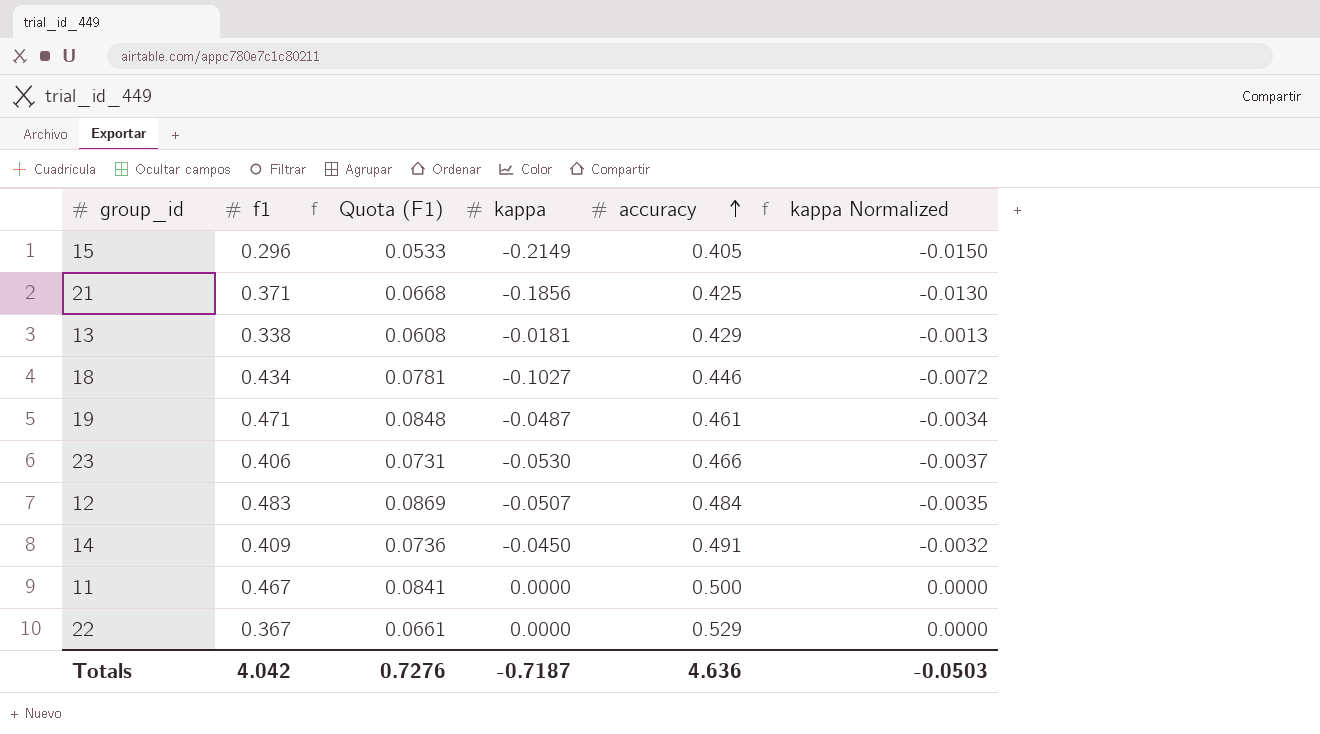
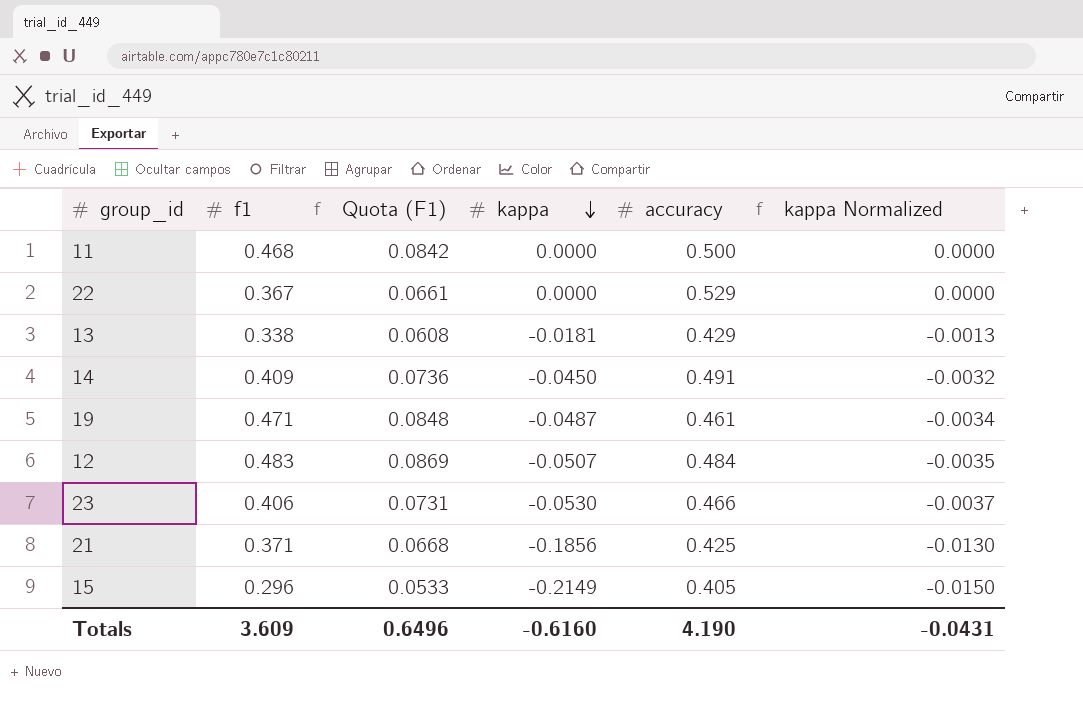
row order: accuracy ascending -> kappa descending
row 18: 0.434 | 0.0781 | -0.1027 | 0.446 | -0.0072 -> none
11 | f1: 0.467 -> 0.468
11 | Quota (F1): 0.0841 -> 0.0842
Totals | f1: 4.042 -> 3.609
Totals | Quota (F1): 0.7276 -> 0.6496
Totals | kappa: -0.7187 -> -0.6160
Totals | accuracy: 4.636 -> 4.190
Totals | kappa Normalized: -0.0503 -> -0.0431

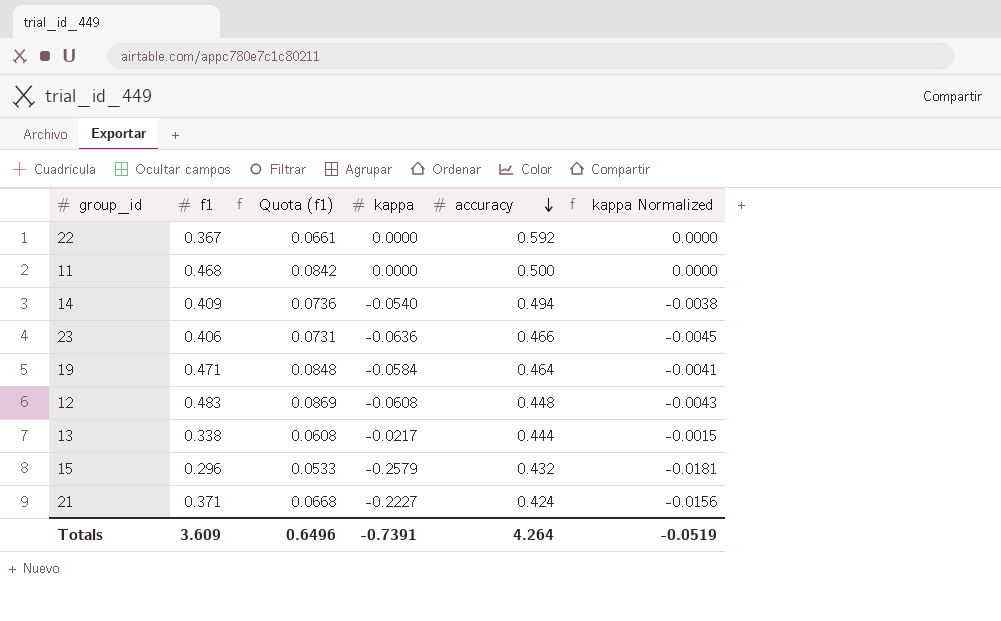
row order: kappa descending -> accuracy descending
column name: Quota (F1) -> Quota (f1)
22 | accuracy: 0.529 -> 0.592
14 | kappa: -0.0450 -> -0.0540
14 | accuracy: 0.491 -> 0.494
14 | kappa Normalized: -0.0032 -> -0.0038
23 | kappa: -0.0530 -> -0.0636
23 | kappa Normalized: -0.0037 -> -0.0045
19 | kappa: -0.0487 -> -0.0584
19 | accuracy: 0.461 -> 0.464
19 | kappa Normalized: -0.0034 -> -0.0041
12 | kappa: -0.0507 -> -0.0608
12 | accuracy: 0.484 -> 0.448
12 | kappa Normalized: -0.0035 -> -0.0043
13 | kappa: -0.0181 -> -0.0217
13 | accuracy: 0.429 -> 0.444
13 | kappa Normalized: -0.0013 -> -0.0015
15 | kappa: -0.2149 -> -0.2579
15 | accuracy: 0.405 -> 0.432
15 | kappa Normalized: -0.0150 -> -0.0181
21 | kappa: -0.1856 -> -0.2227
21 | accuracy: 0.425 -> 0.424
21 | kappa Normalized: -0.0130 -> -0.0156
Totals | kappa: -0.6160 -> -0.7391
Totals | accuracy: 4.190 -> 4.264
Totals | kappa Normalized: -0.0431 -> -0.0519

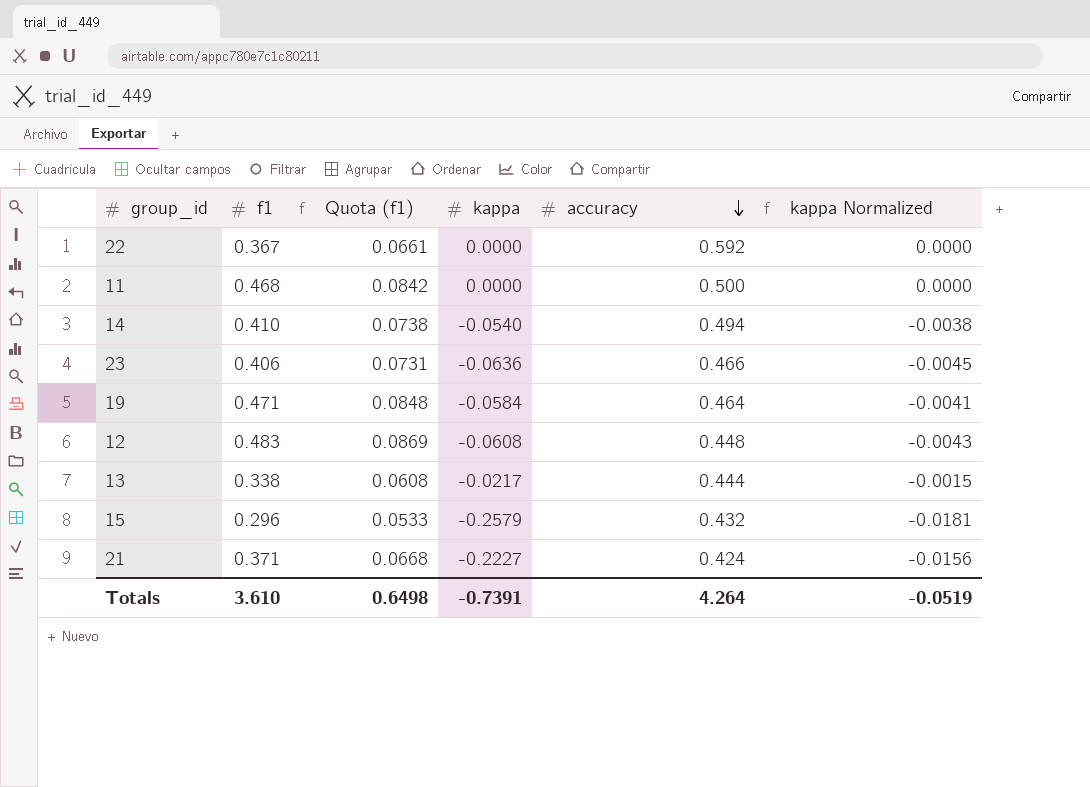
14 | f1: 0.409 -> 0.410
14 | Quota (f1): 0.0736 -> 0.0738
Totals | f1: 3.609 -> 3.610
Totals | Quota (f1): 0.6496 -> 0.6498

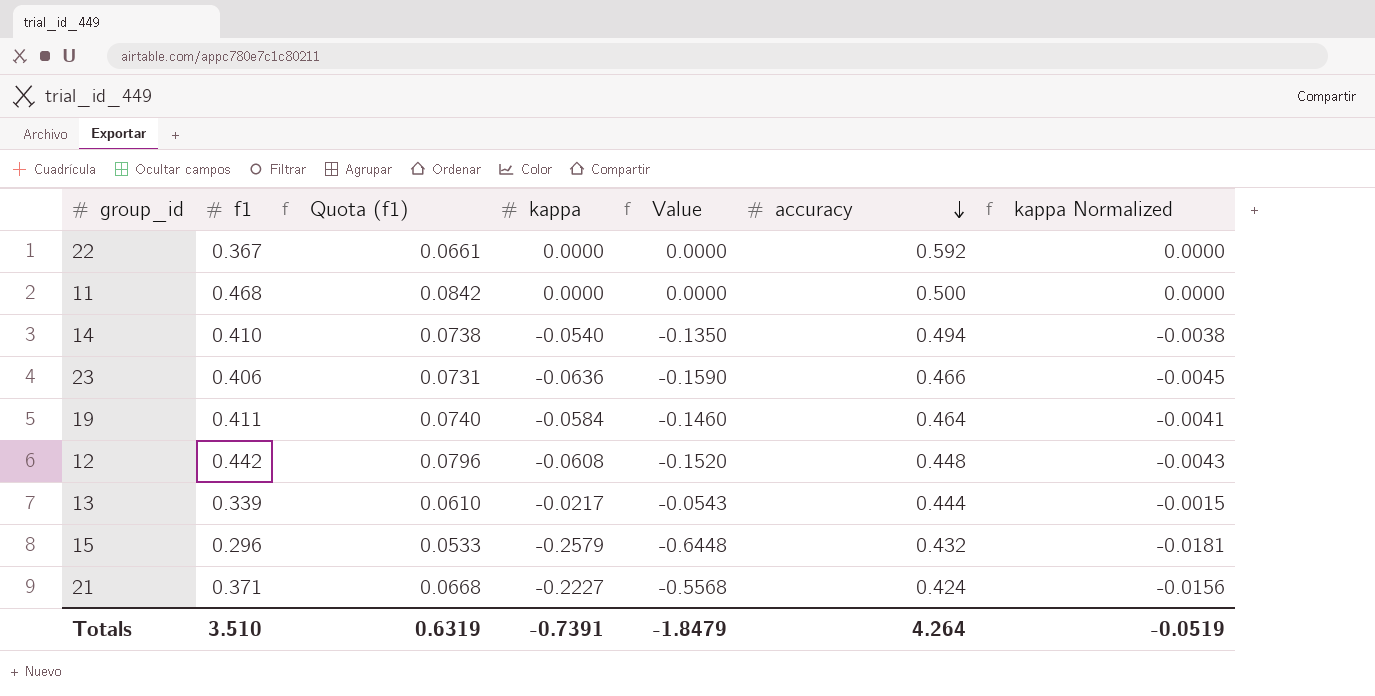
column Value | formula: none -> [kappa] * 2.5
19 | f1: 0.471 -> 0.411
19 | Quota (f1): 0.0848 -> 0.0740
12 | f1: 0.483 -> 0.442
12 | Quota (f1): 0.0869 -> 0.0796
13 | f1: 0.338 -> 0.339
13 | Quota (f1): 0.0608 -> 0.0610
Totals | f1: 3.610 -> 3.510
Totals | Quota (f1): 0.6498 -> 0.6319

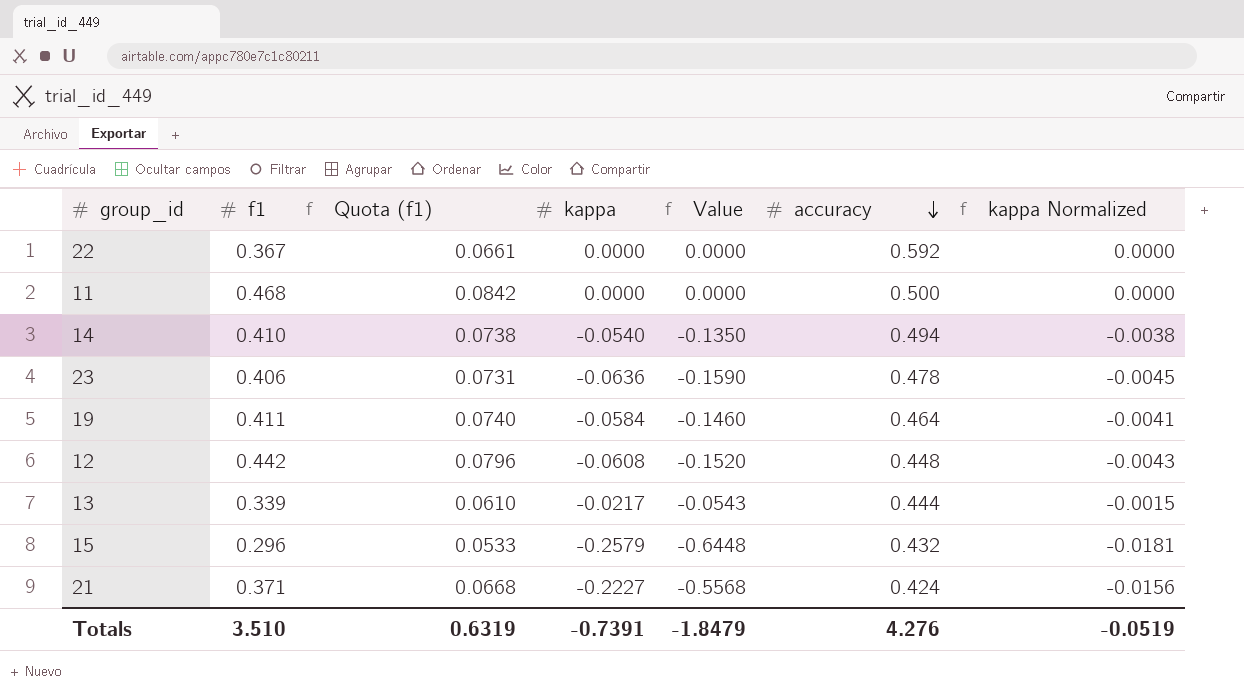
23 | accuracy: 0.466 -> 0.478
Totals | accuracy: 4.264 -> 4.276

